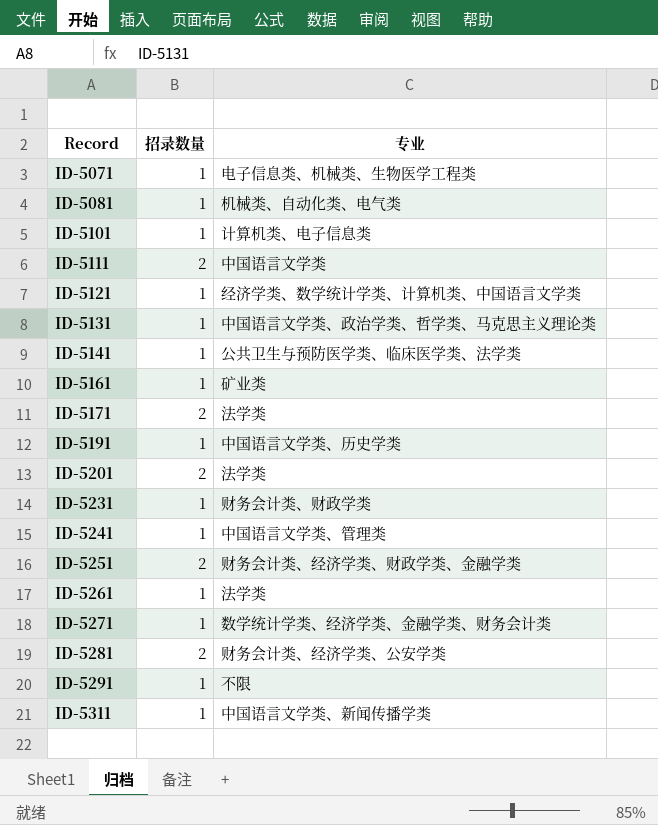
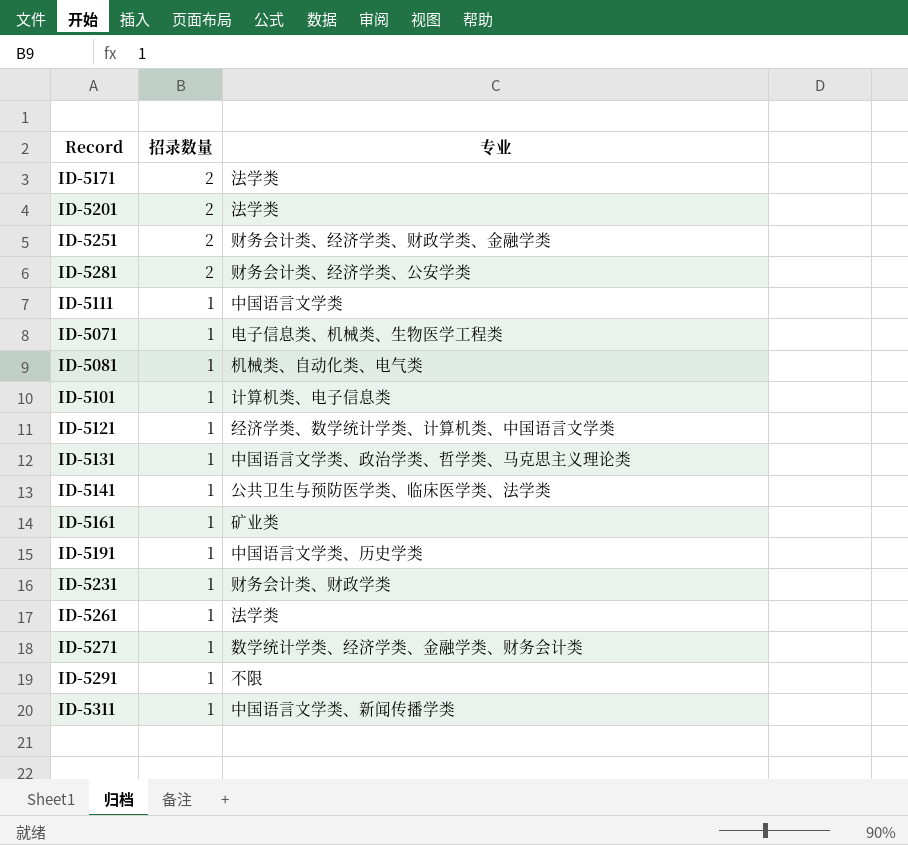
row order: Record ascending -> 招录数量 descending
row ID-5241: 1 | 中国语言文学类、管理类 -> none
ID-5111 | 招录数量: 2 -> 1

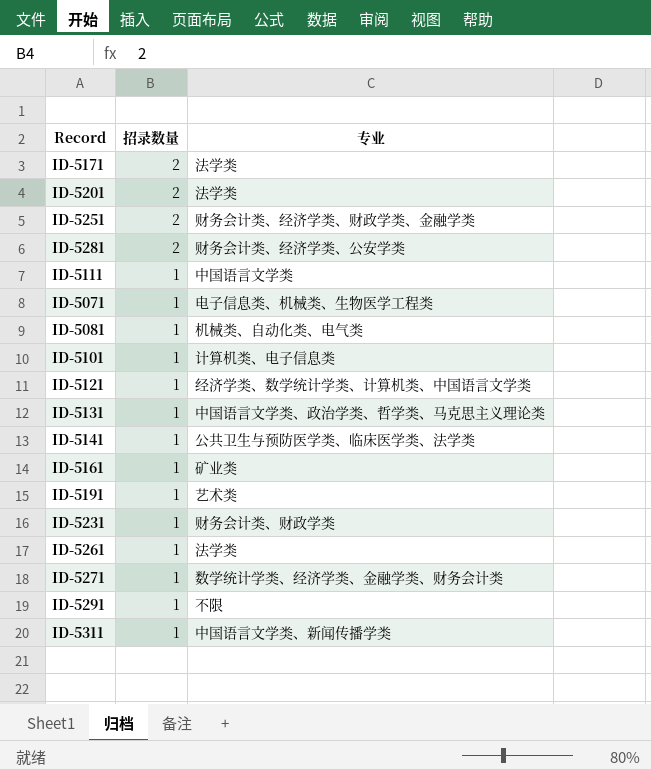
ID-5191 | 专业: 中国语言文学类、历史学类 -> 艺术类

